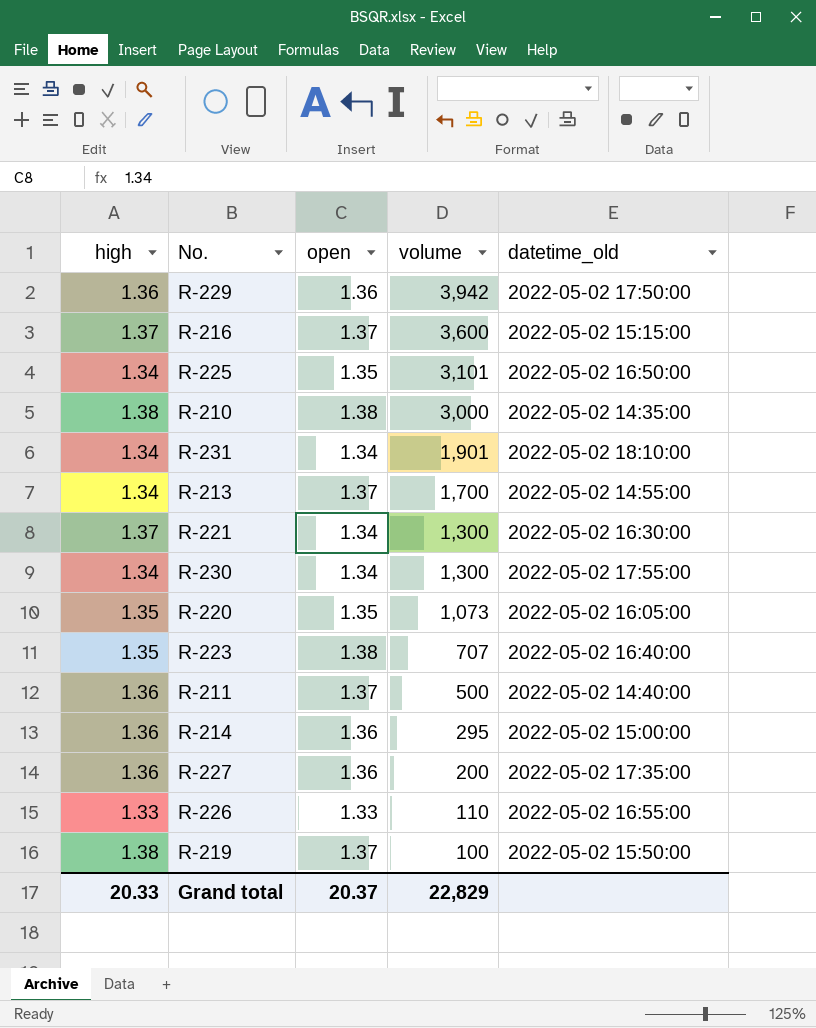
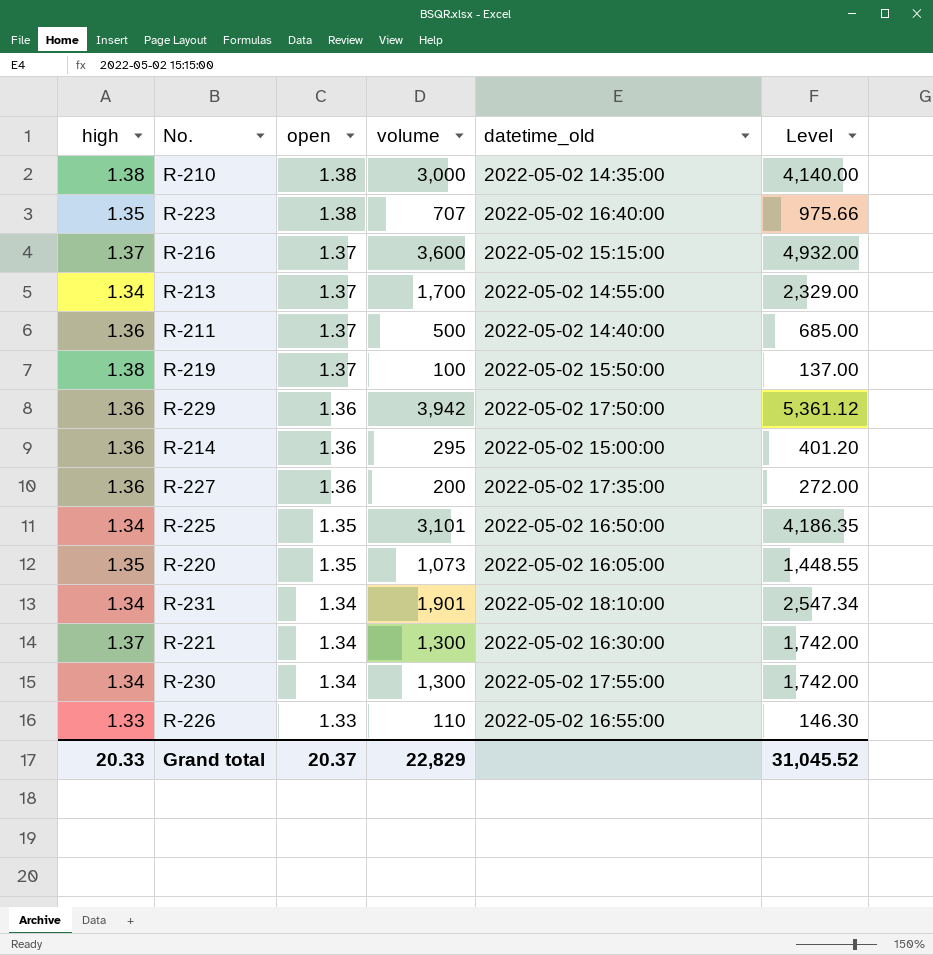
row order: volume descending -> open descending
column Level | formula: none -> [open] * [volume]

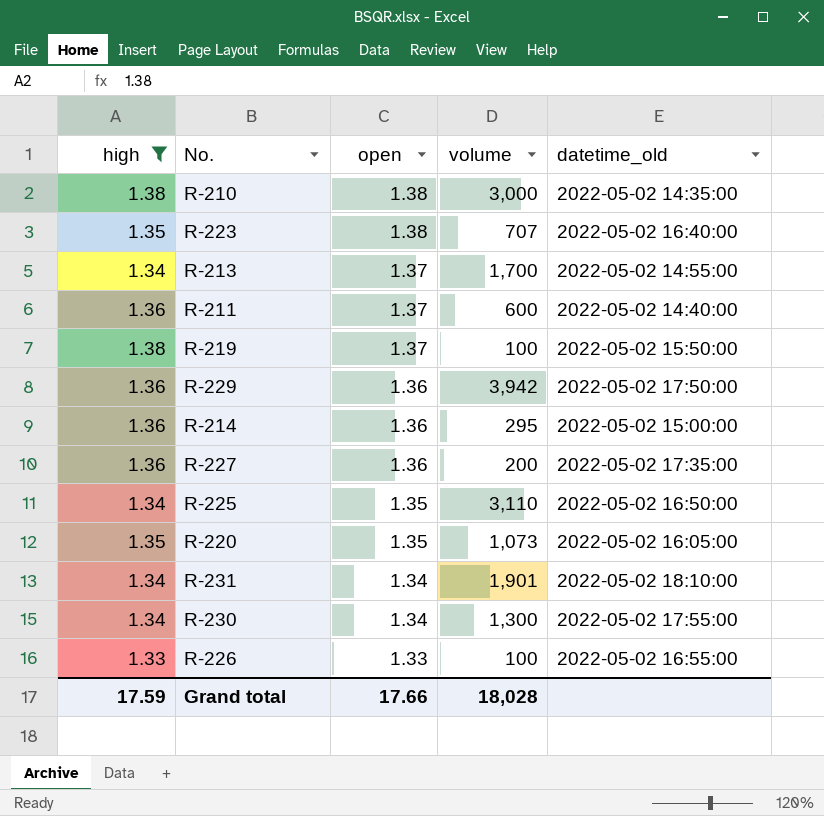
filter: none -> high != 1.37
column Level | formula: [open] * [volume] -> none
R-211 | volume: 500 -> 600
R-225 | volume: 3,101 -> 3,110
R-226 | volume: 110 -> 100
Grand total | high: 20.33 -> 17.59
Grand total | open: 20.37 -> 17.66
Grand total | volume: 22,829 -> 18,028

